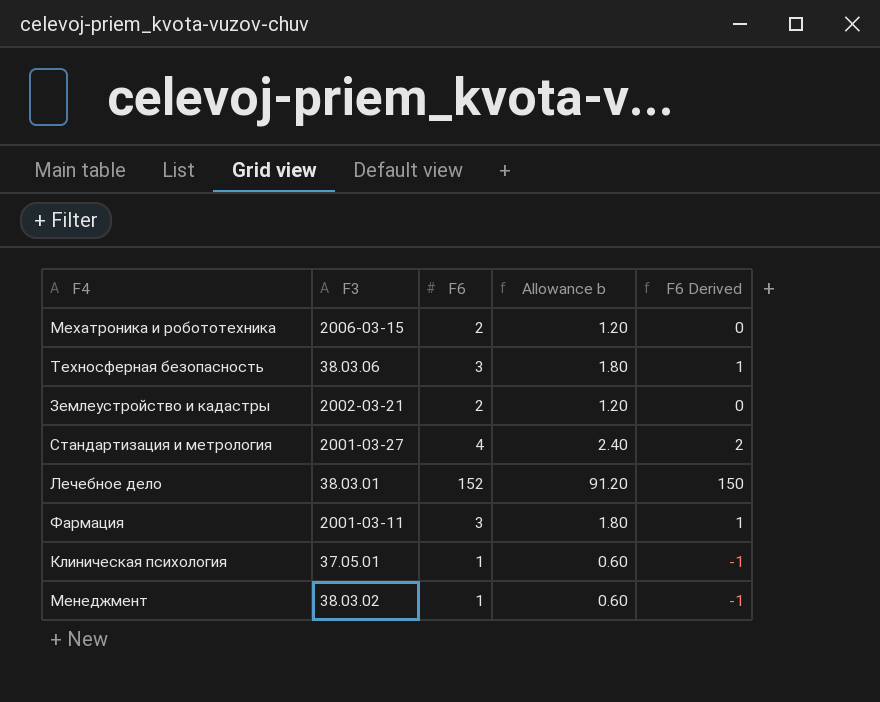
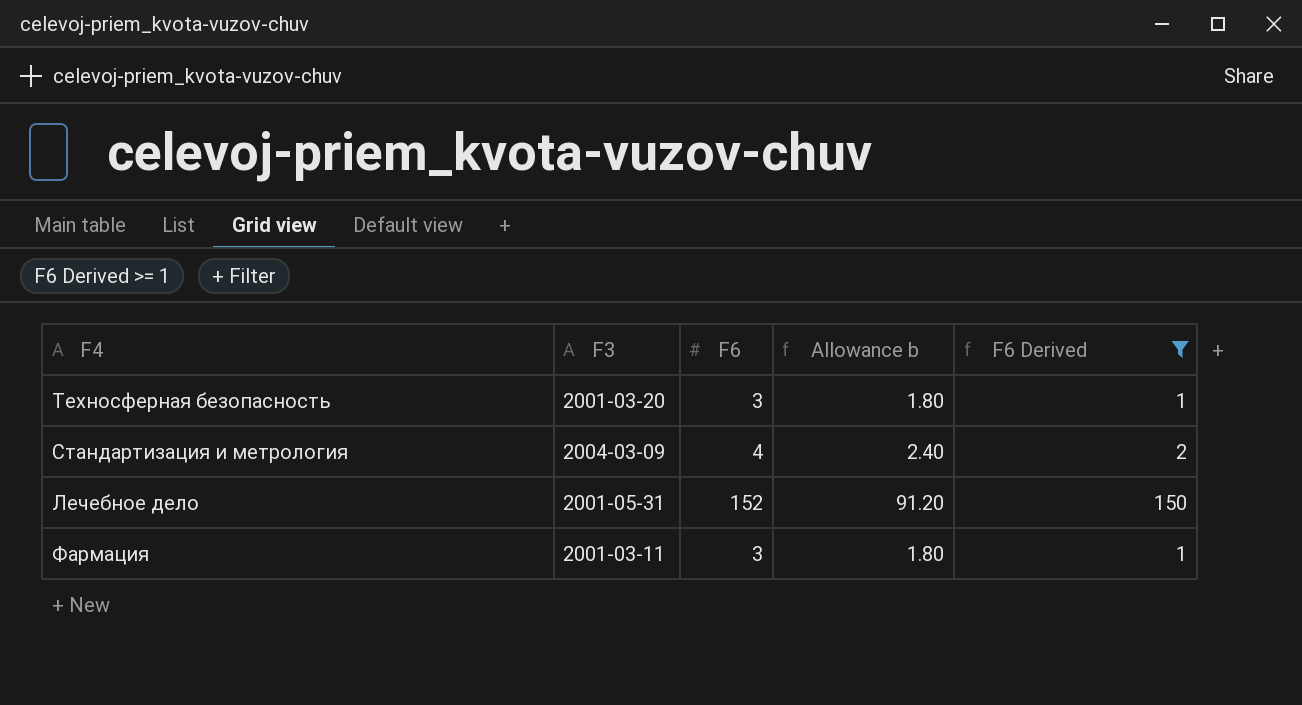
filter: none -> F6 Derived >= 1
Техносферная безопасность | F3: 38.03.06 -> 2001-03-20
Стандартизация и метрология | F3: 2001-03-27 -> 2004-03-09
Лечебное дело | F3: 38.03.01 -> 2001-05-31

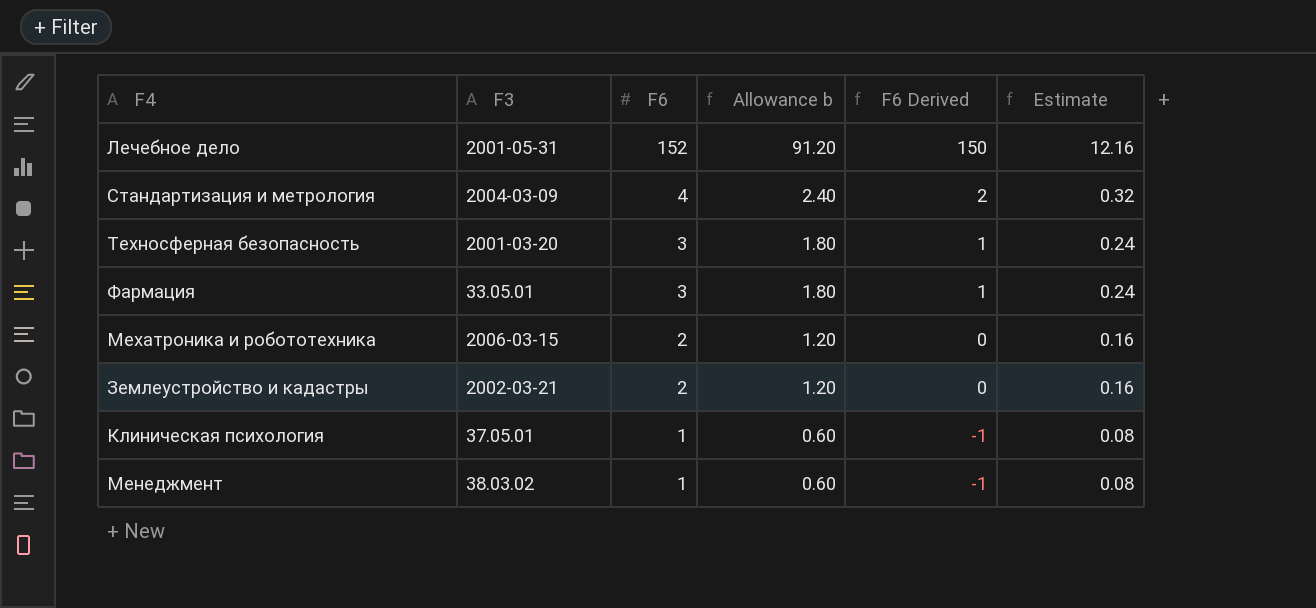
filter: F6 Derived >= 1 -> none
row order: none -> F6 descending
column Estimate | formula: none -> [F6] * 0.08
Фармация | F3: 2001-03-11 -> 33.05.01

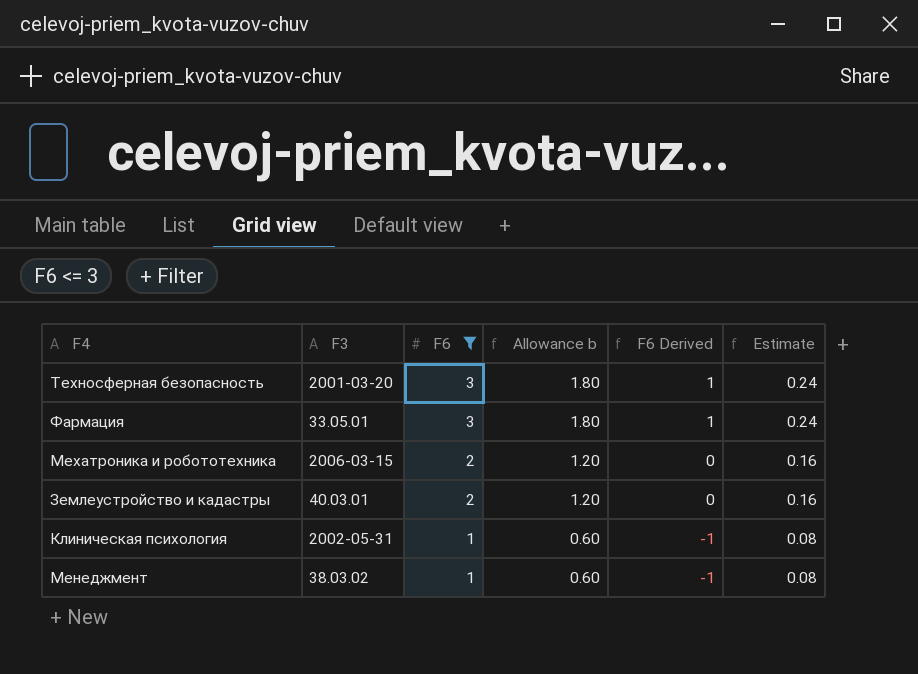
filter: none -> F6 <= 3
Землеустройство и кадастры | F3: 2002-03-21 -> 40.03.01
Клиническая психология | F3: 37.05.01 -> 2002-05-31

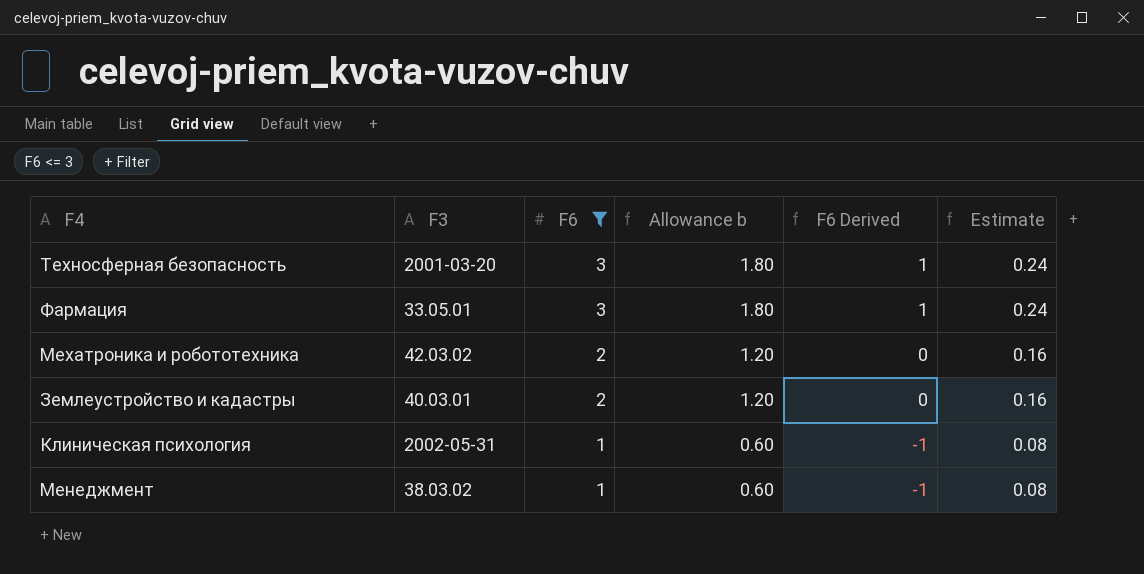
Мехатроника и робототехника | F3: 2006-03-15 -> 42.03.02

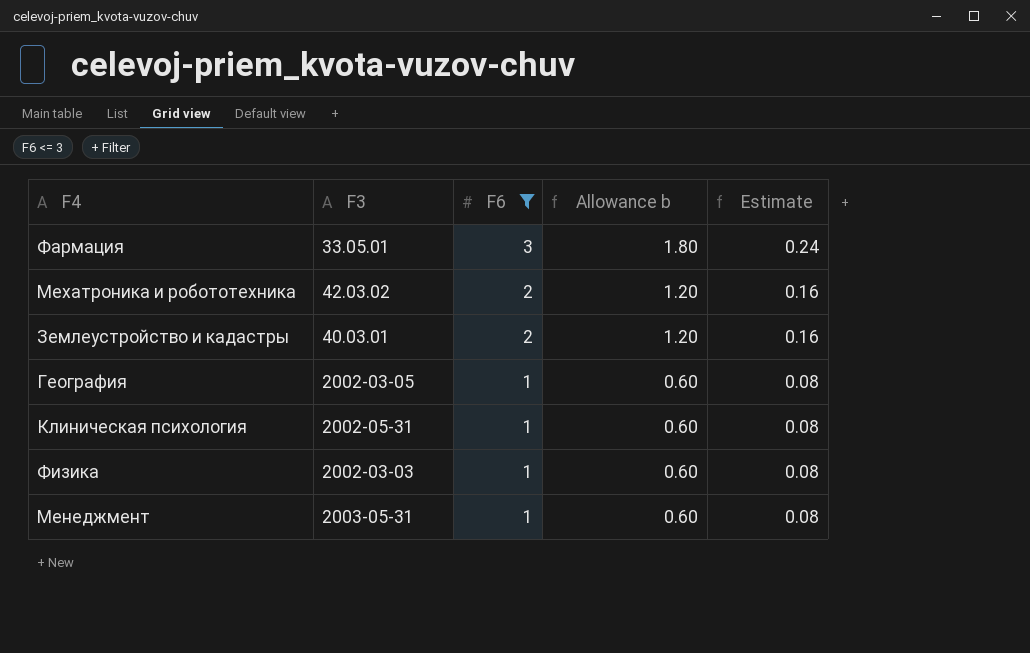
column F6 Derived | formula: [F6] - 2 -> none
row Техносферная безопасность: 2001-03-20 | 3 | 1.80 | 1 | 0.24 -> none
row География: none -> 2002-03-05 | 1 | 0.60 | 0.08
row Физика: none -> 2002-03-03 | 1 | 0.60 | 0.08
Менеджмент | F3: 38.03.02 -> 2003-05-31

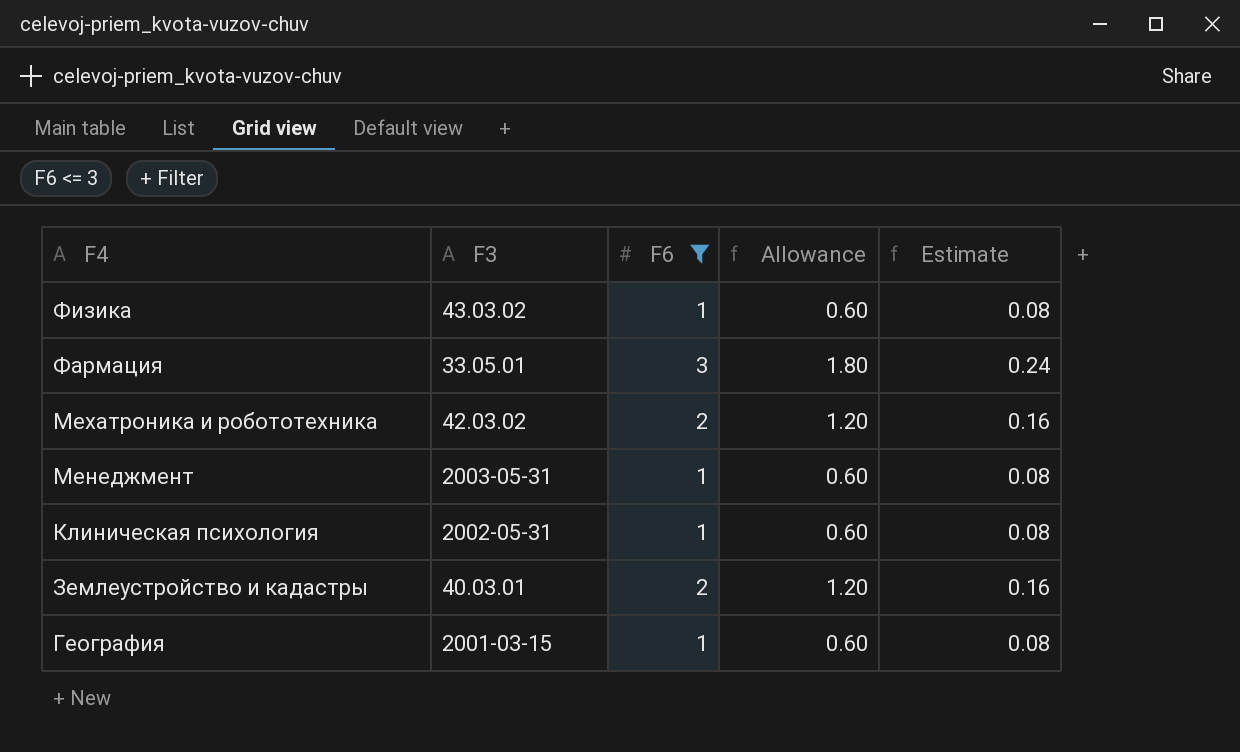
row order: F6 descending -> F4 descending
column name: Allowance b -> Allowance
Физика | F3: 2002-03-03 -> 43.03.02
География | F3: 2002-03-05 -> 2001-03-15

